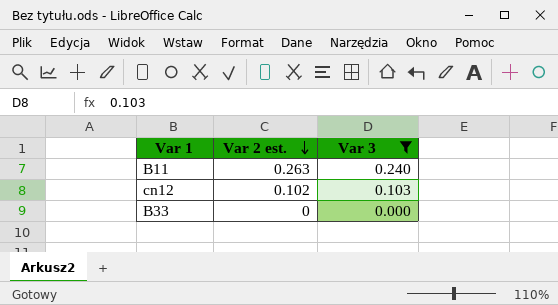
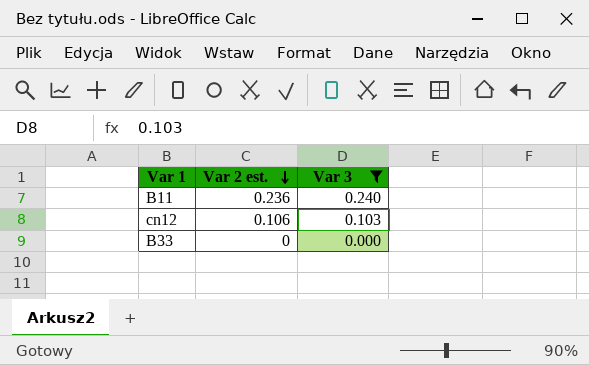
B11 | Var 2 est.: 0.263 -> 0.236
cn12 | Var 2 est.: 0.102 -> 0.106

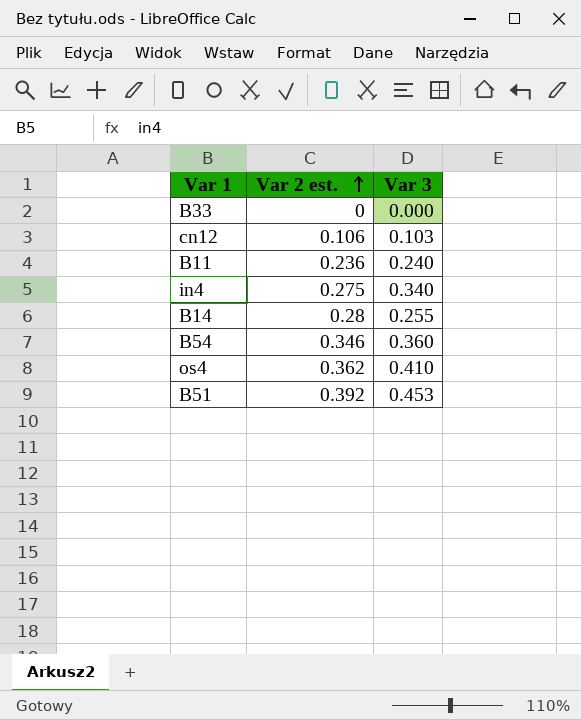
filter: Var 3 <= 0.240 -> none
row order: Var 2 est. descending -> Var 2 est. ascending

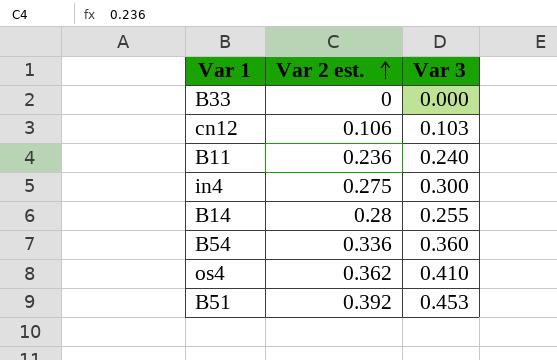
in4 | Var 3: 0.340 -> 0.300
B54 | Var 2 est.: 0.346 -> 0.336

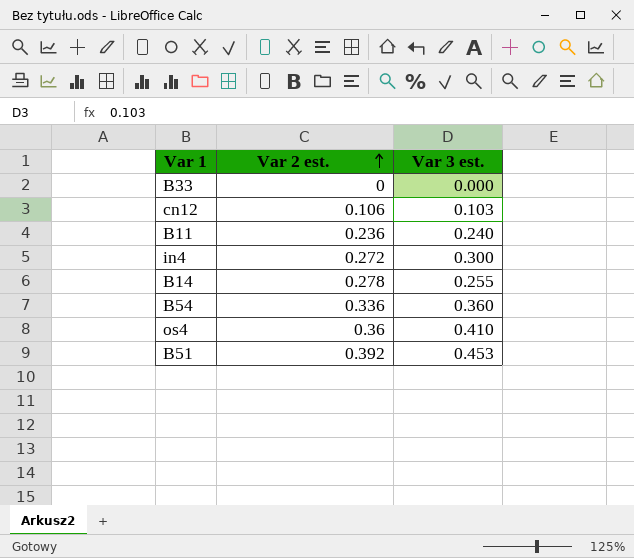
column name: Var 3 -> Var 3 est.
in4 | Var 2 est.: 0.275 -> 0.272
B14 | Var 2 est.: 0.28 -> 0.278
os4 | Var 2 est.: 0.362 -> 0.36

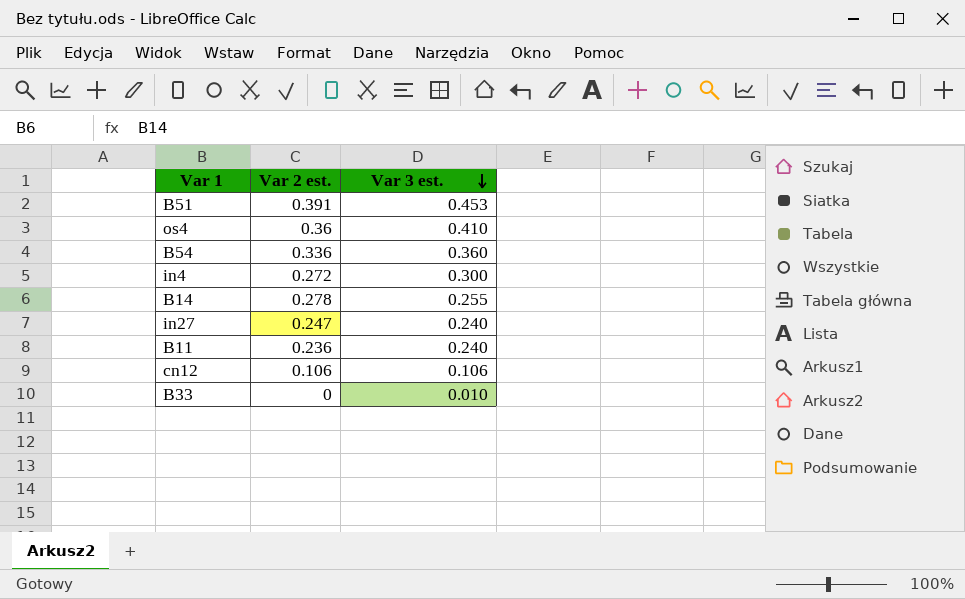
row order: Var 2 est. ascending -> Var 3 est. descending
B51 | Var 2 est.: 0.392 -> 0.391
row in27: none -> 0.247 | 0.240
cn12 | Var 3 est.: 0.103 -> 0.106
B33 | Var 3 est.: 0.000 -> 0.010

